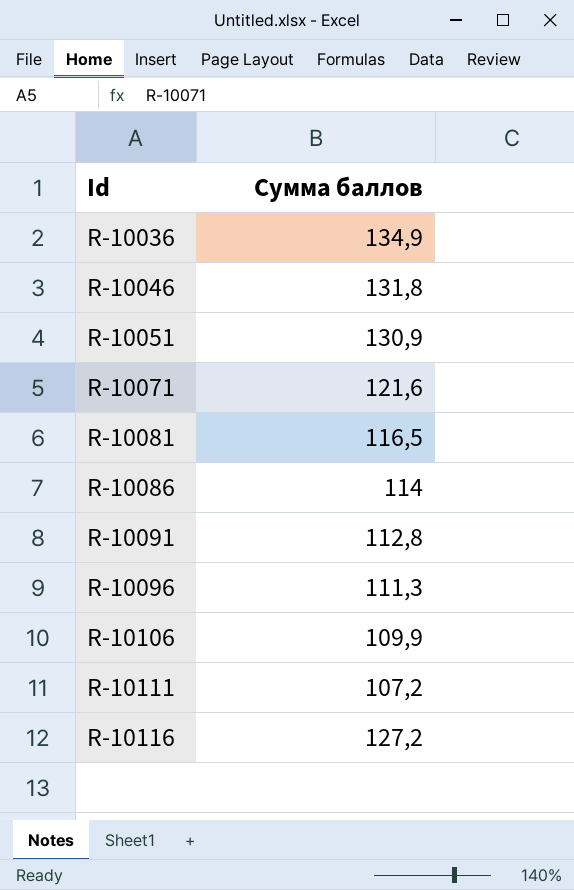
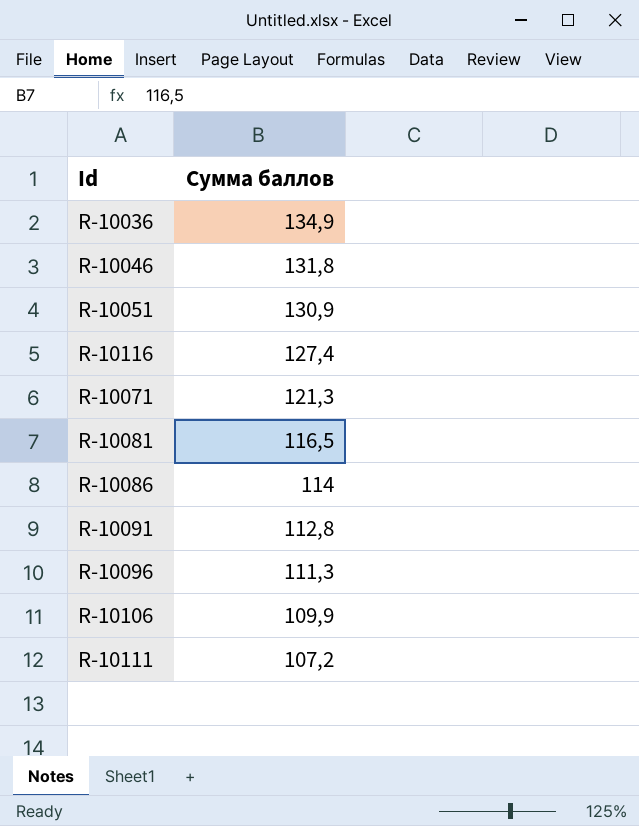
row order: Id ascending -> Сумма баллов descending
R-10116 | Сумма баллов: 127,2 -> 127,4
R-10071 | Сумма баллов: 121,6 -> 121,3

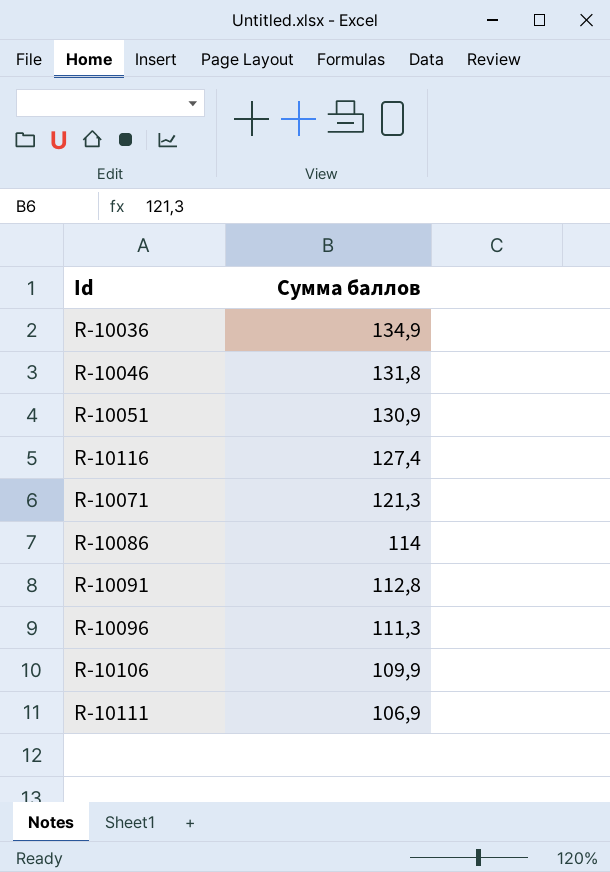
row R-10081: 116,5 -> none
R-10111 | Сумма баллов: 107,2 -> 106,9

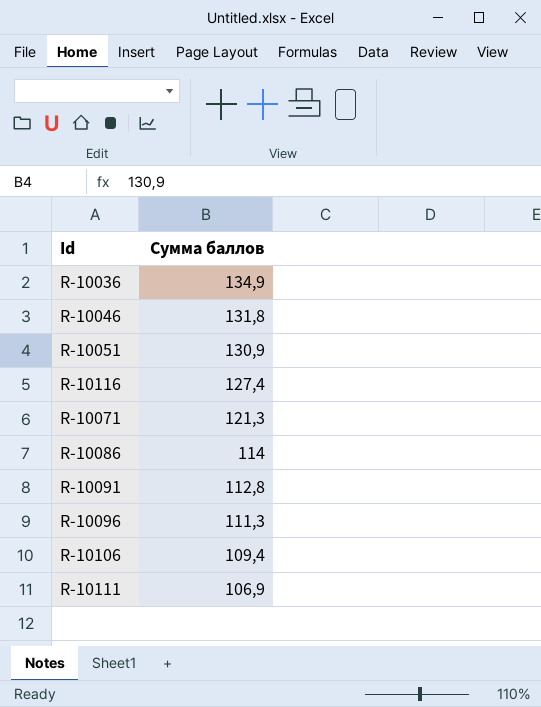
R-10106 | Сумма баллов: 109,9 -> 109,4

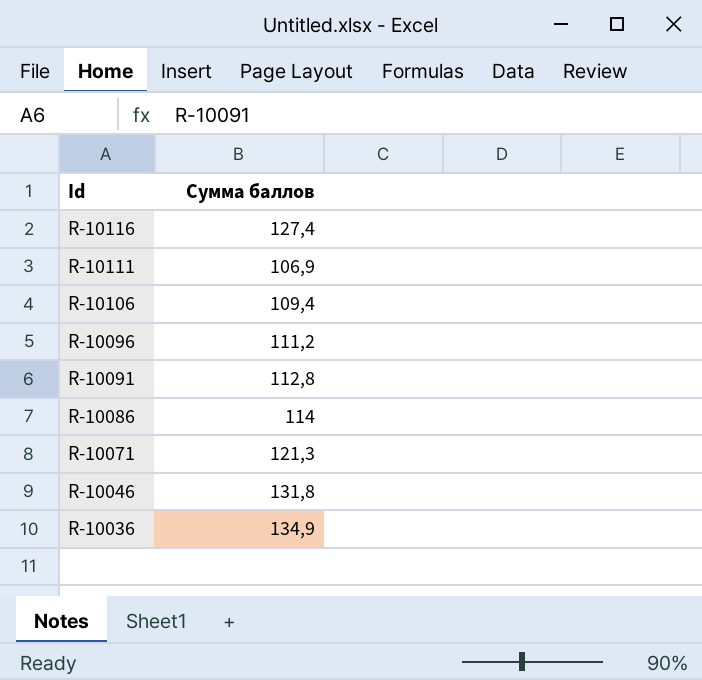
row order: Сумма баллов descending -> Id descending
row R-10051: 130,9 -> none
R-10096 | Сумма баллов: 111,3 -> 111,2

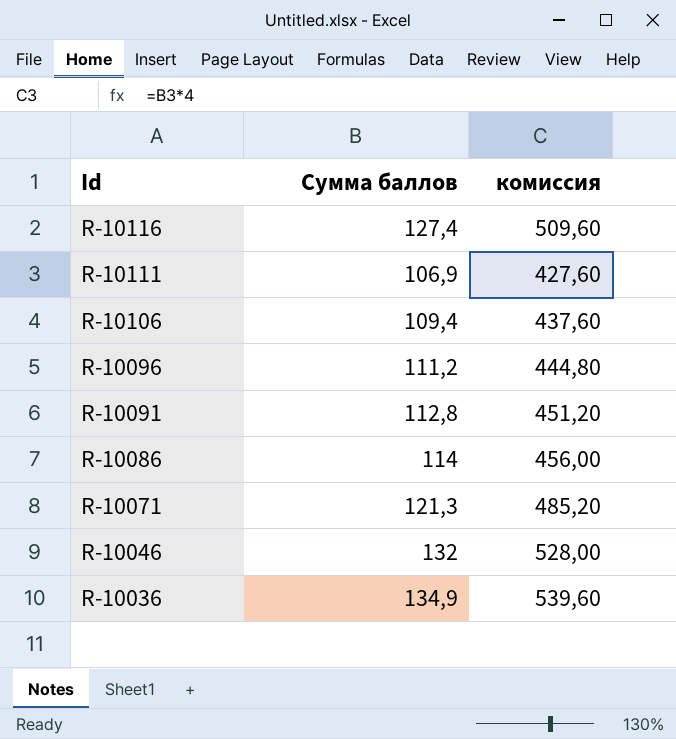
column комиссия | formula: none -> [Сумма баллов] * 4
R-10046 | Сумма баллов: 131,8 -> 132

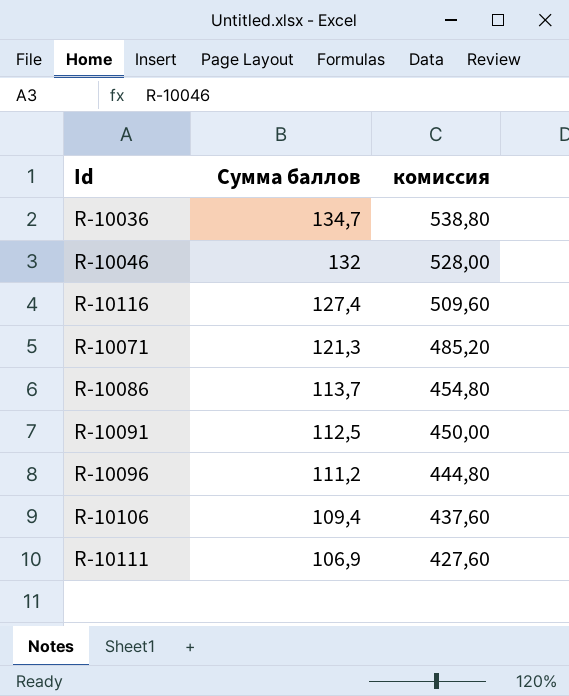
row order: Id descending -> Сумма баллов descending
R-10036 | Сумма баллов: 134,9 -> 134,7
R-10036 | комиссия: 539,60 -> 538,80
R-10086 | Сумма баллов: 114 -> 113,7
R-10086 | комиссия: 456,00 -> 454,80
R-10091 | Сумма баллов: 112,8 -> 112,5
R-10091 | комиссия: 451,20 -> 450,00

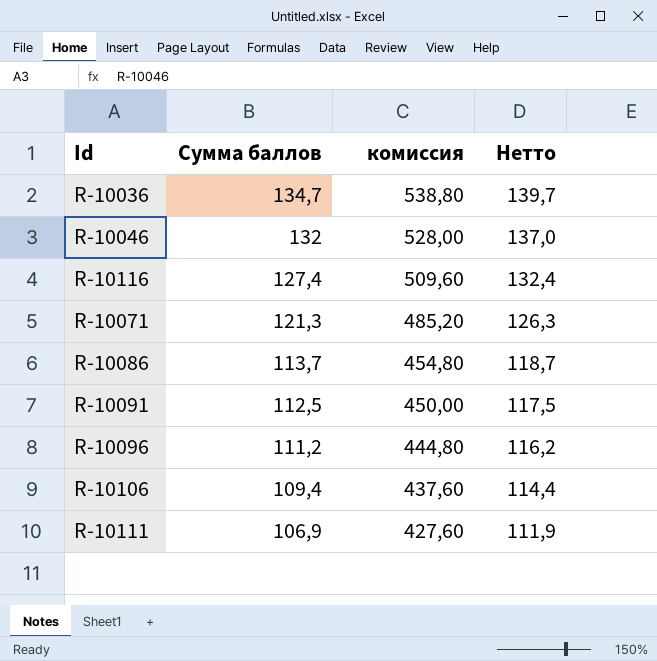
column Нетто | formula: none -> [Сумма баллов] + 5

